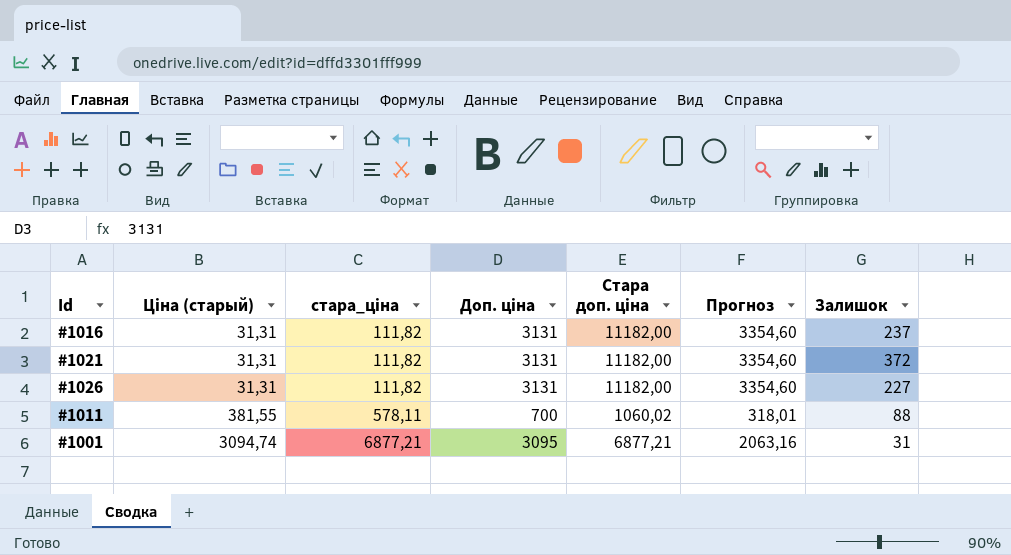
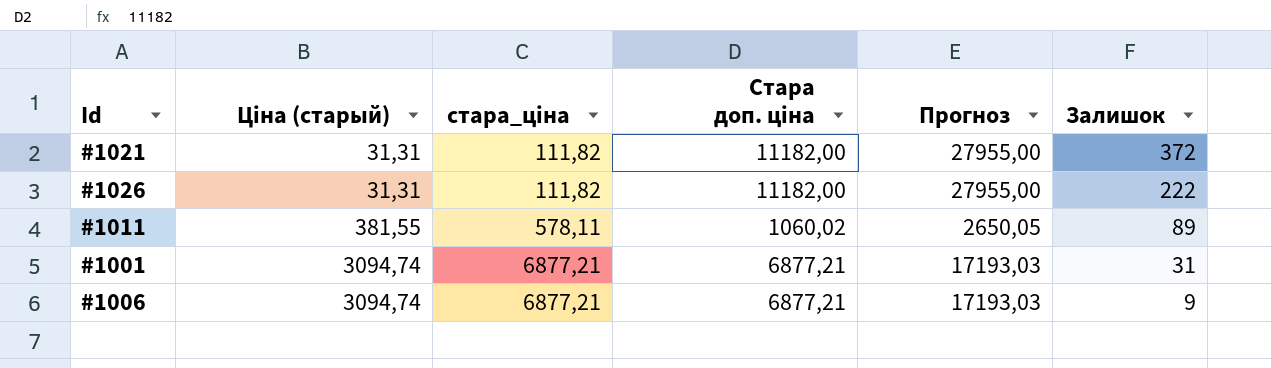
column Доп. ціна | position: 4 -> none
column Прогноз | formula: [Стара доп. ціна] * 0,3 -> [Стара доп. ціна] * 2,5
row #1016: 31,31 | 111,82 | 3131 | 11182,00 | 3354,60 | 237 -> none
#1026 | Залишок: 227 -> 222
#1011 | Залишок: 88 -> 89
row #1006: none -> 3094,74 | 6877,21 | 6877,21 | 17193,03 | 9

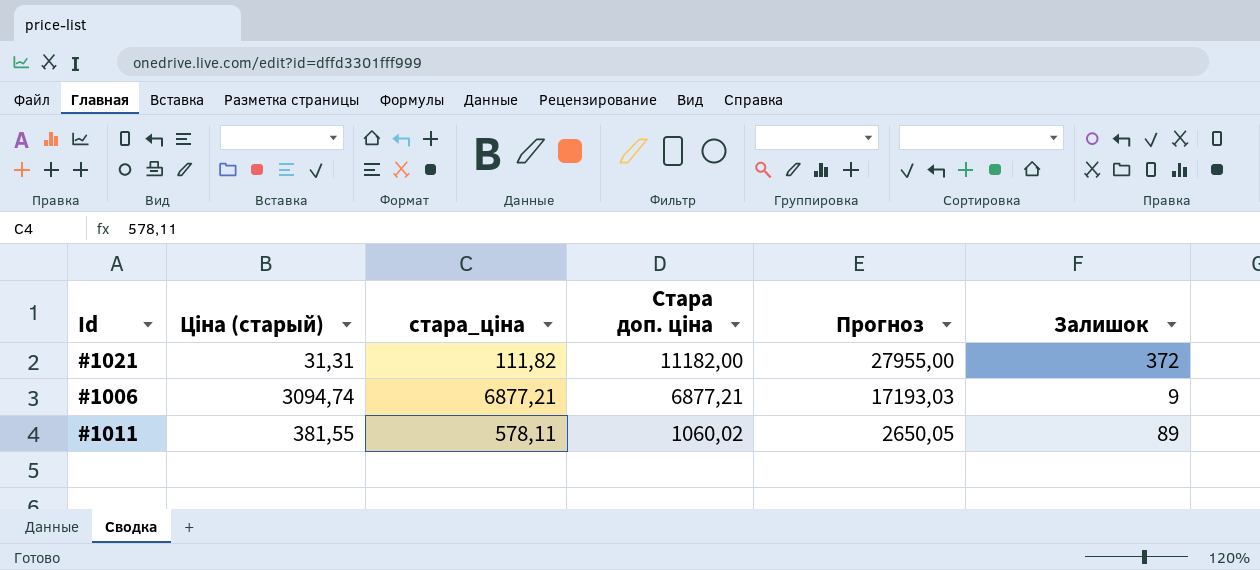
row order: Ціна (старый) ascending -> Стара доп. ціна descending
row #1026: 31,31 | 111,82 | 11182,00 | 27955,00 | 222 -> none
row #1001: 3094,74 | 6877,21 | 6877,21 | 17193,03 | 31 -> none

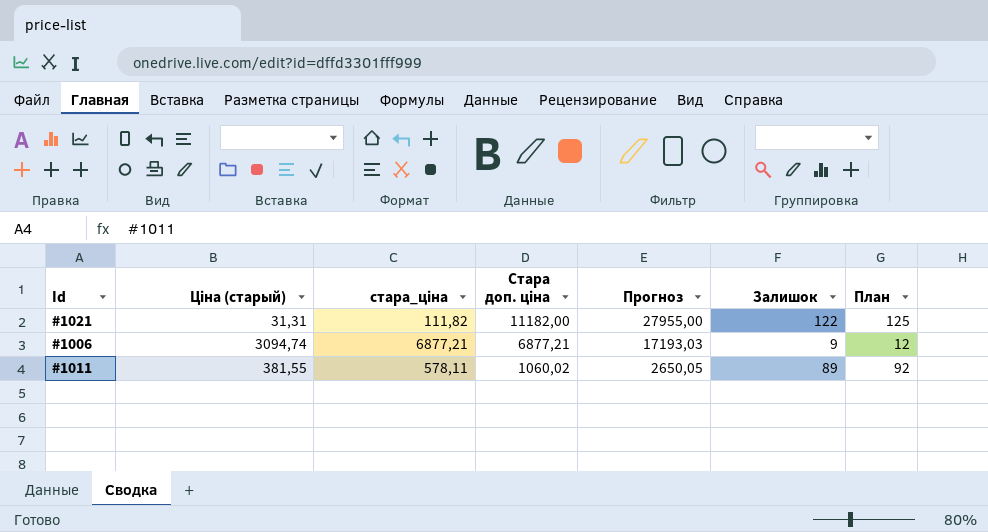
column План | formula: none -> [Залишок] + 3
#1021 | Залишок: 372 -> 122

